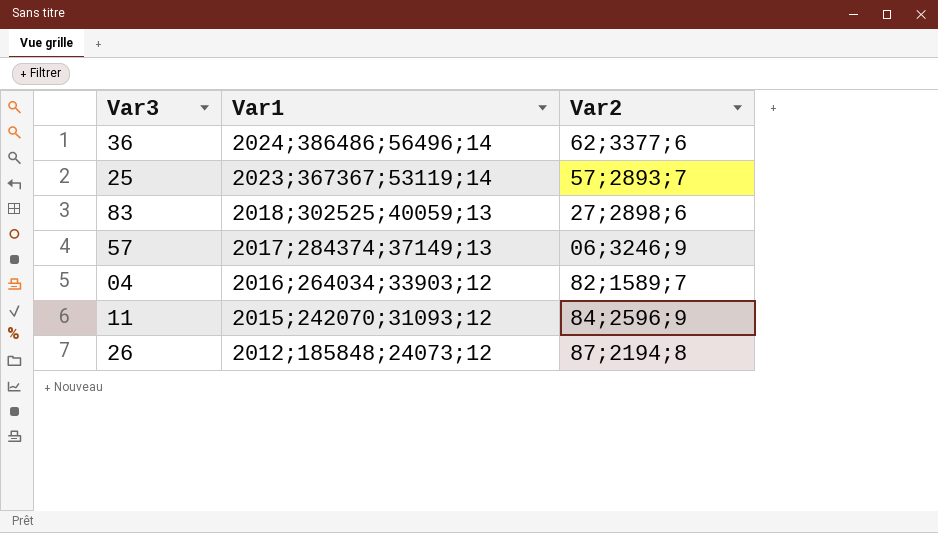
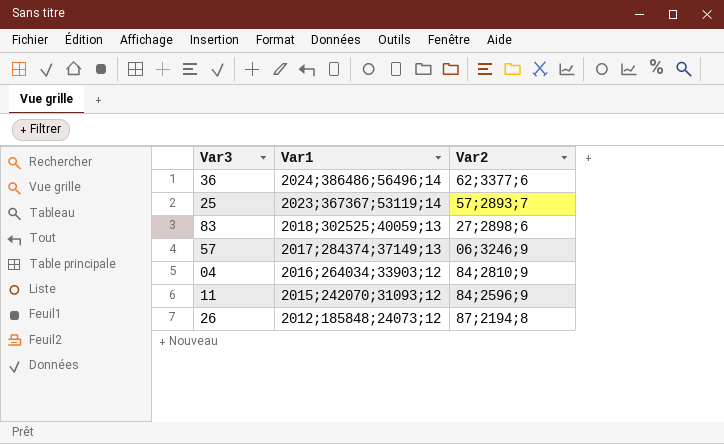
04 | Var2: 82;1589;7 -> 84;2810;9

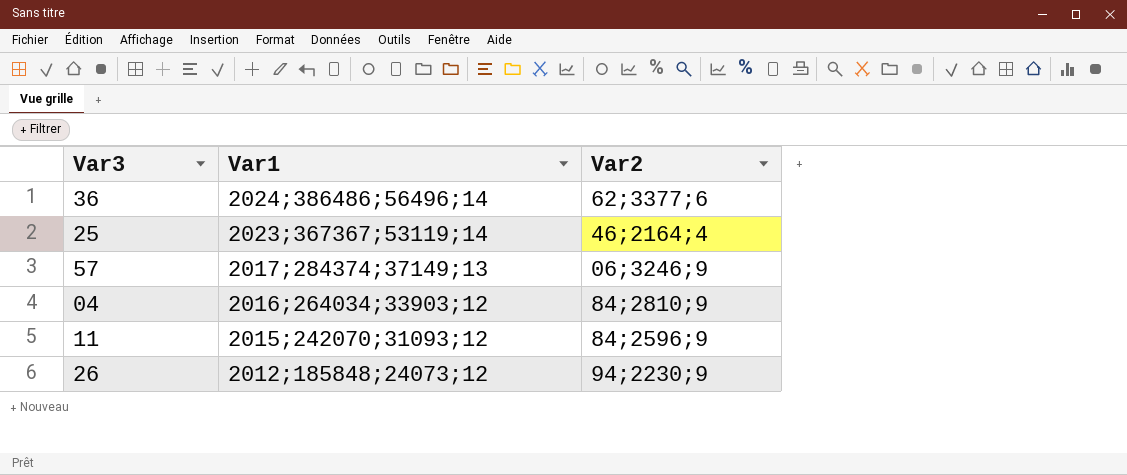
row 83: 2018;302525;40059;13 | 27;2898;6 -> none
25 | Var2: 57;2893;7 -> 46;2164;4
26 | Var2: 87;2194;8 -> 94;2230;9

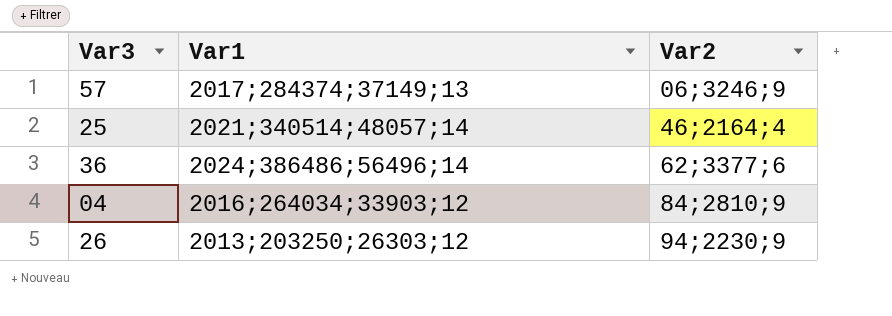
row order: Var1 descending -> Var2 ascending
row 11: 2015;242070;31093;12 | 84;2596;9 -> none
25 | Var1: 2023;367367;53119;14 -> 2021;340514;48057;14
26 | Var1: 2012;185848;24073;12 -> 2013;203250;26303;12

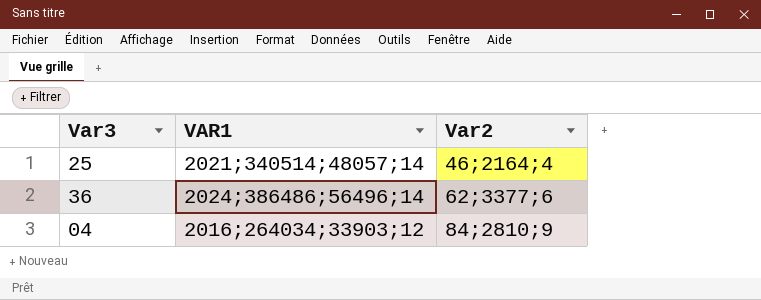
column name: Var1 -> VAR1
row 57: 2017;284374;37149;13 | 06;3246;9 -> none
row 26: 2013;203250;26303;12 | 94;2230;9 -> none

